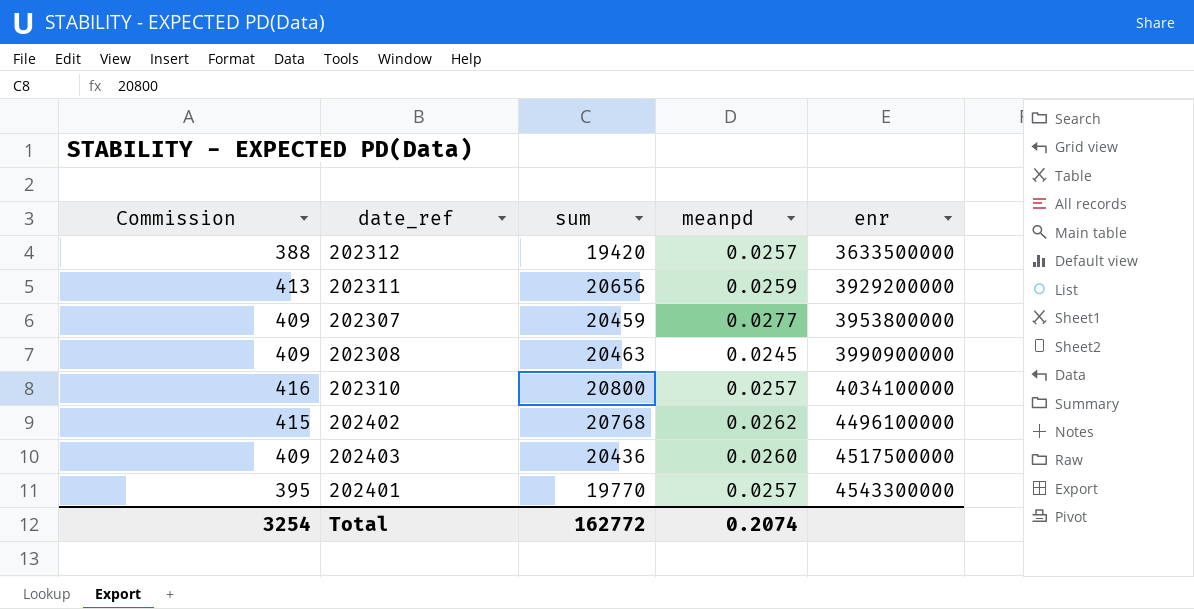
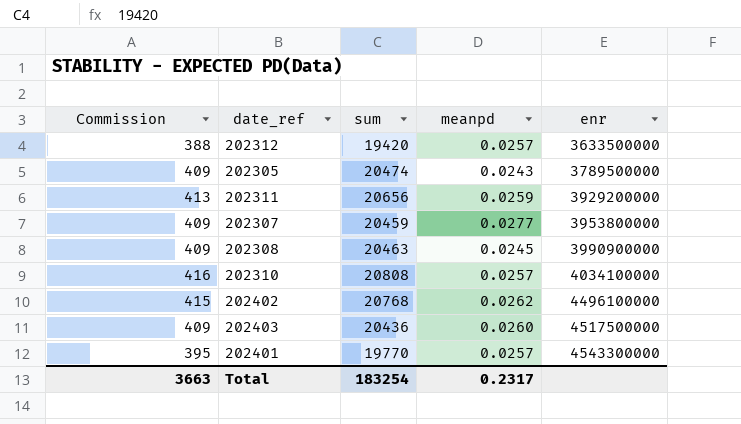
row 202305: none -> 409 | 20474 | 0.0243 | 3789500000
202310 | sum: 20800 -> 20808
Total | Commission: 3254 -> 3663
Total | sum: 162772 -> 183254
Total | meanpd: 0.2074 -> 0.2317

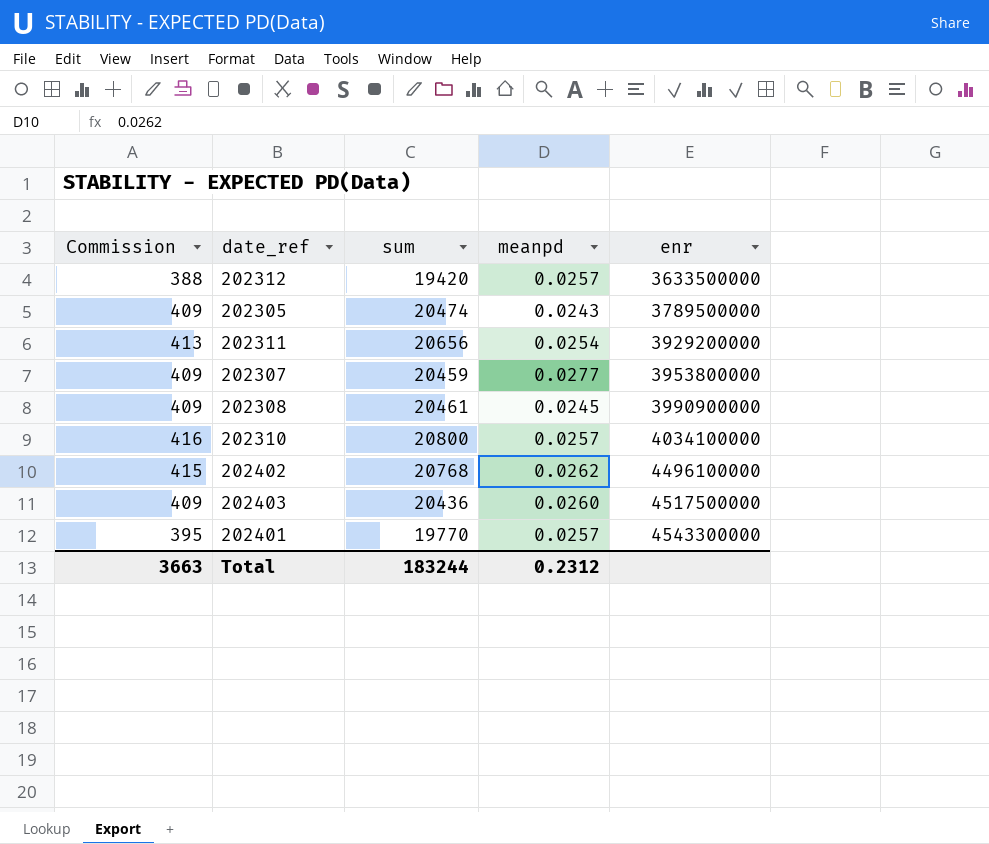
202311 | meanpd: 0.0259 -> 0.0254
202308 | sum: 20463 -> 20461
202310 | sum: 20808 -> 20800
Total | sum: 183254 -> 183244
Total | meanpd: 0.2317 -> 0.2312

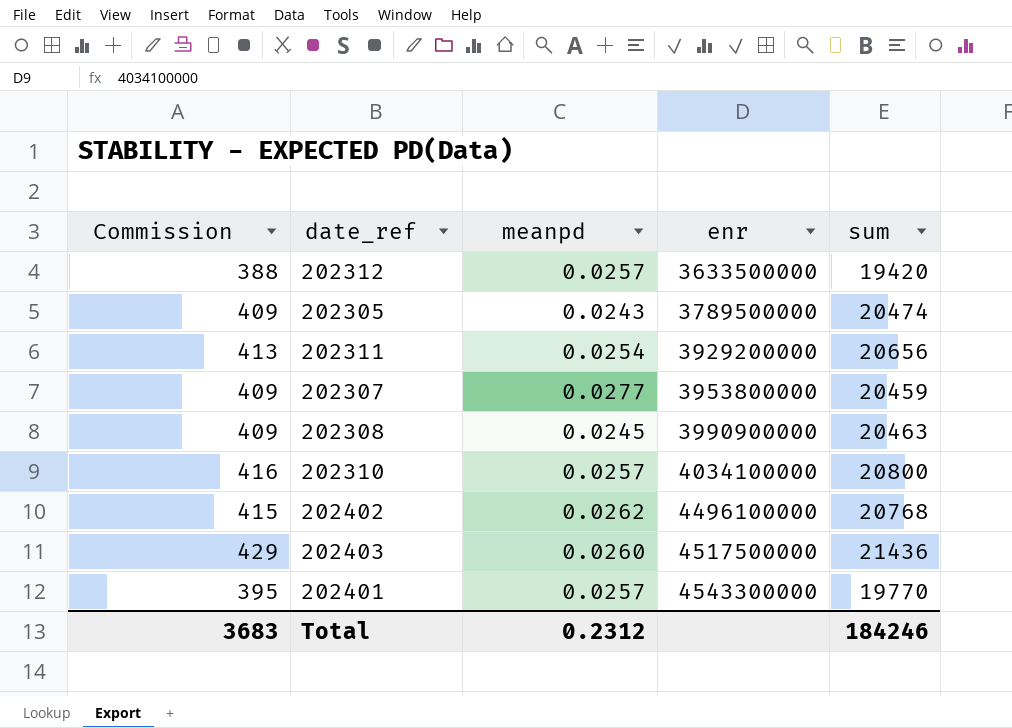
column sum | position: 3 -> 5
202308 | sum: 20461 -> 20463
202403 | Commission: 409 -> 429
202403 | sum: 20436 -> 21436
Total | Commission: 3663 -> 3683
Total | sum: 183244 -> 184246

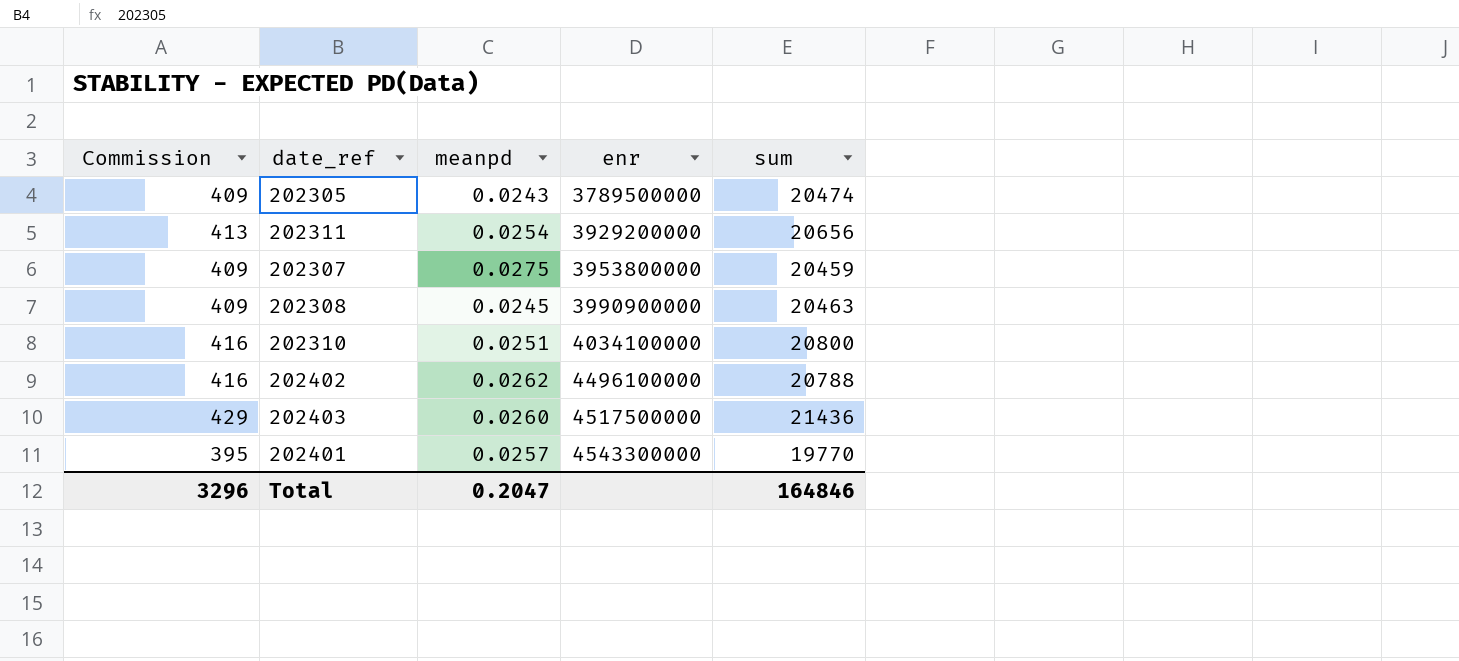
row 202312: 388 | 0.0257 | 3633500000 | 19420 -> none
202307 | meanpd: 0.0277 -> 0.0275
202310 | meanpd: 0.0257 -> 0.0251
202402 | Commission: 415 -> 416
202402 | sum: 20768 -> 20788
Total | Commission: 3683 -> 3296
Total | meanpd: 0.2312 -> 0.2047
Total | sum: 184246 -> 164846

